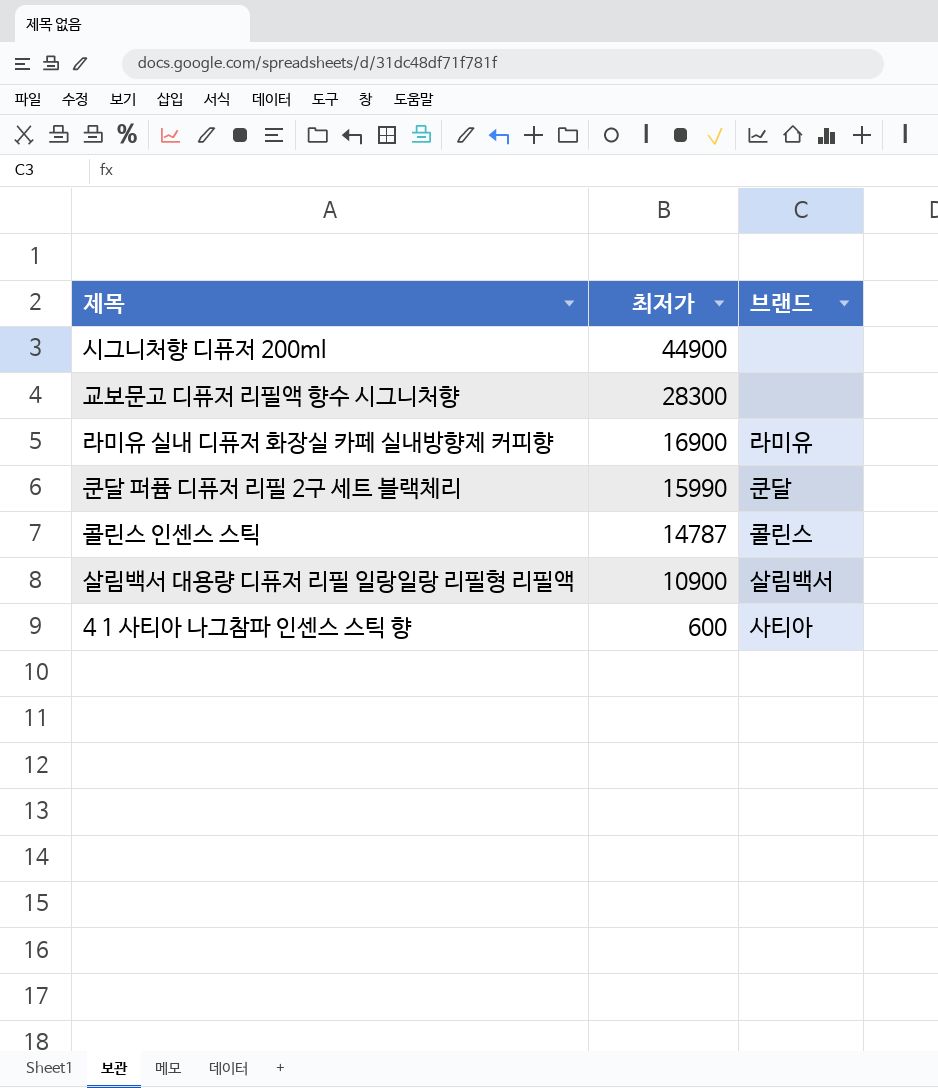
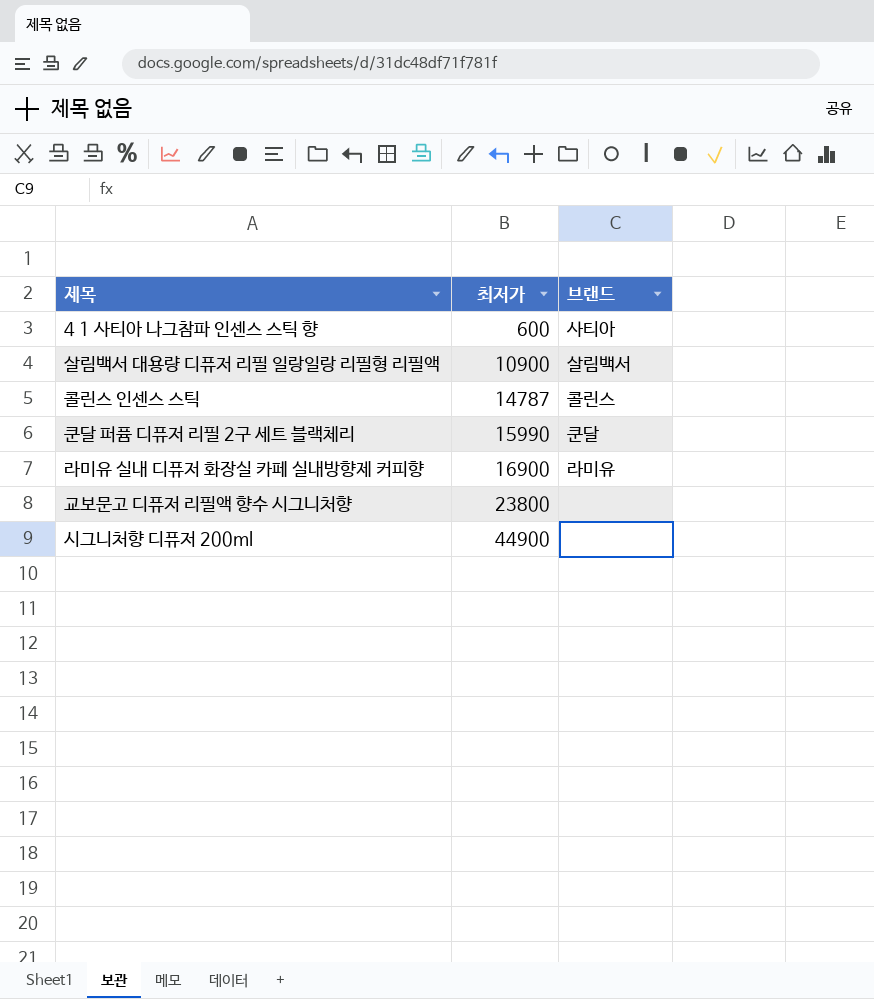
row order: 최저가 descending -> 최저가 ascending
교보문고 디퓨저 리필액 향수 시그니처향 | 최저가: 28300 -> 23800

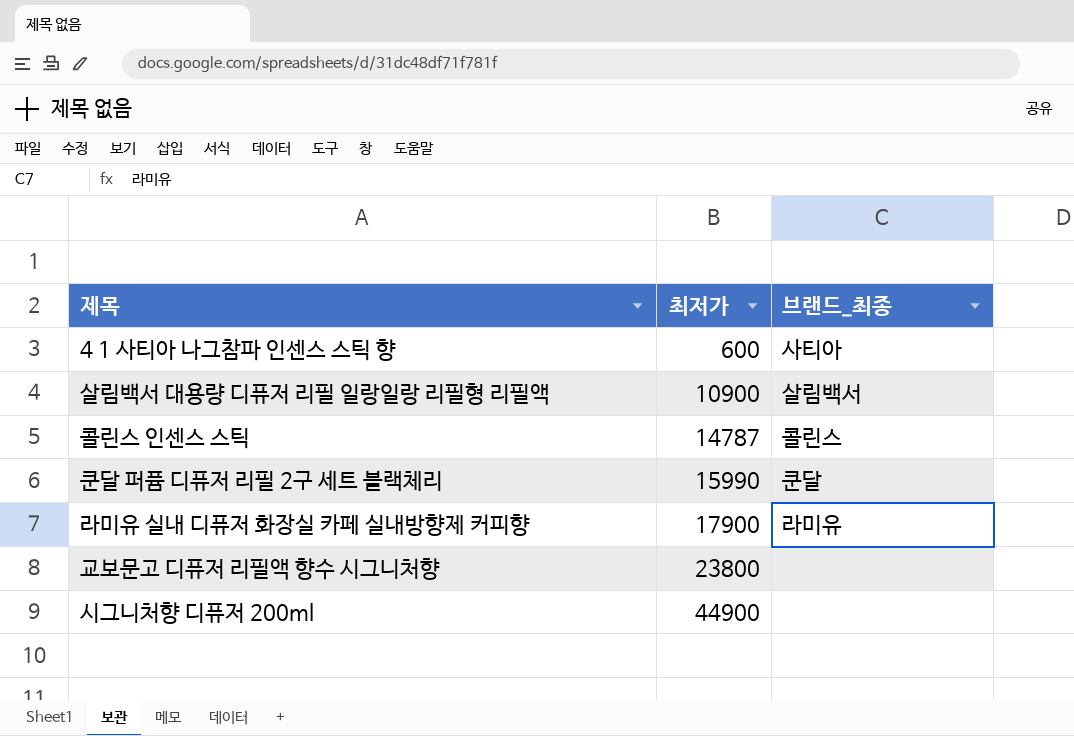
column name: 브랜드 -> 브랜드_최종
라미유 실내 디퓨저 화장실 카페 실내방향제 커피향 | 최저가: 16900 -> 17900

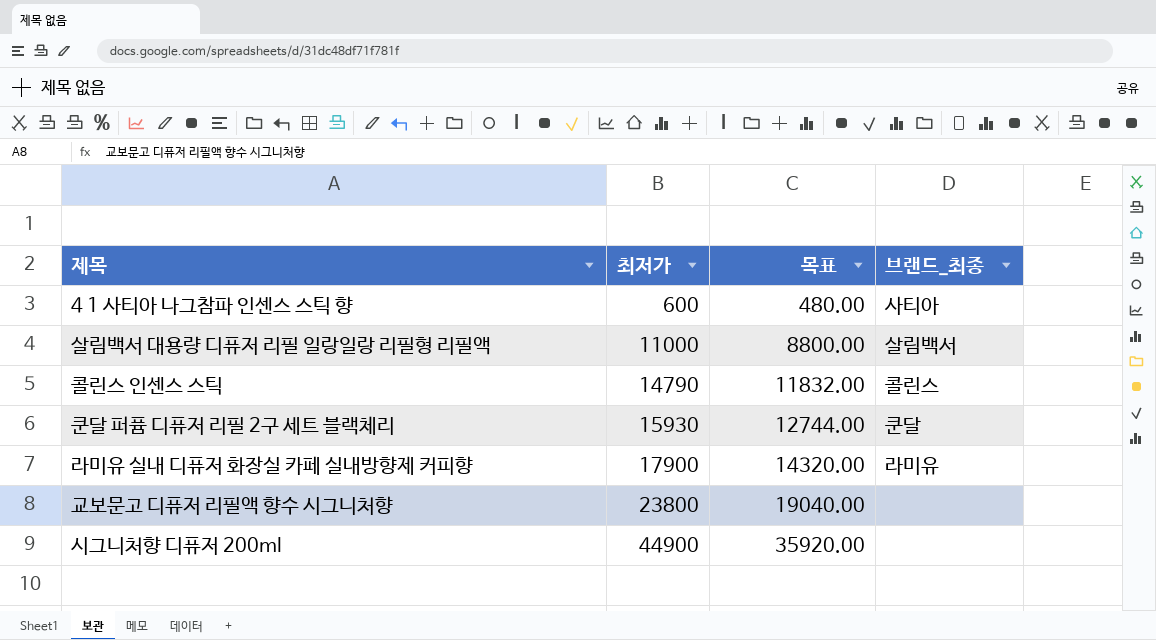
column 목표 | formula: none -> [최저가] * 0.8
살림백서 대용량 디퓨저 리필 일랑일랑 리필형 리필액 | 최저가: 10900 -> 11000
콜린스 인센스 스틱 | 최저가: 14787 -> 14790
쿤달 퍼퓸 디퓨저 리필 2구 세트 블랙체리 | 최저가: 15990 -> 15930

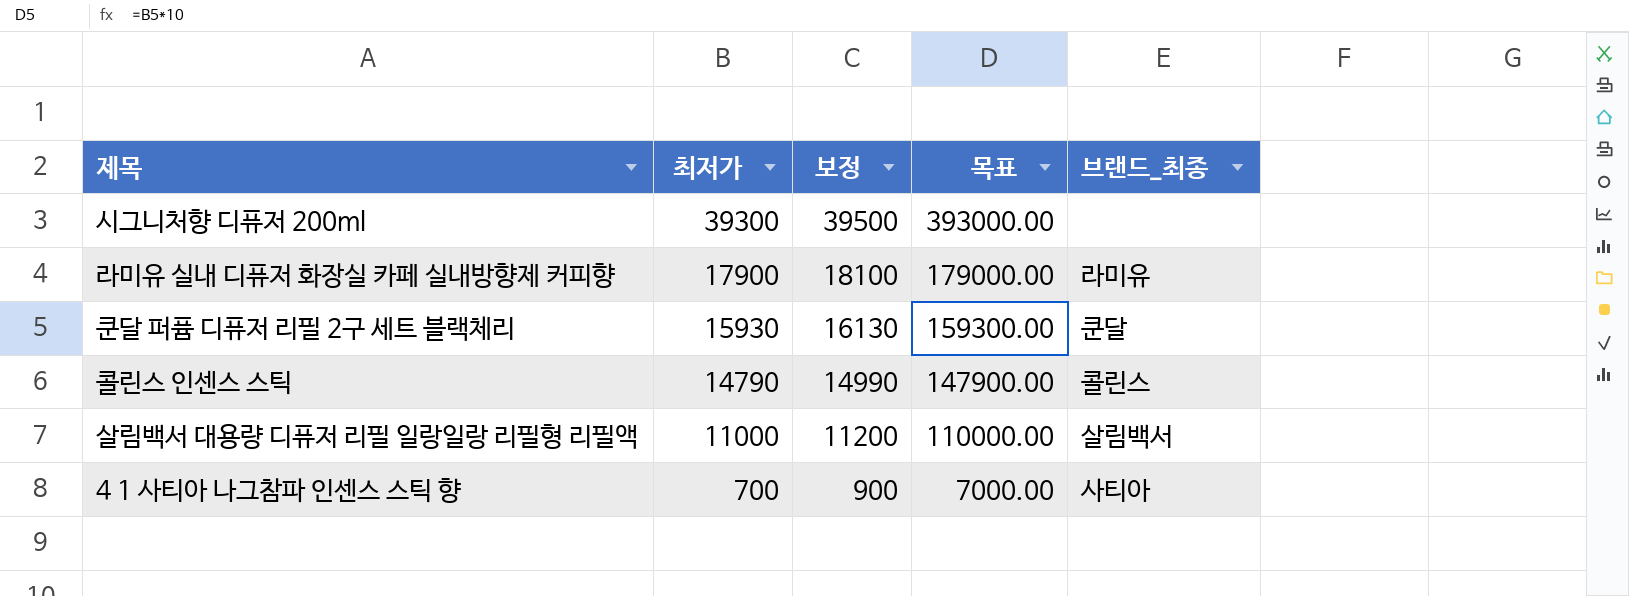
row order: 최저가 ascending -> 최저가 descending
column 보정 | formula: none -> [최저가] + 200
column 목표 | formula: [최저가] * 0.8 -> [최저가] * 10
row 교보문고 디퓨저 리필액 향수 시그니처향: 23800 | 19040.00 | none -> none
시그니처향 디퓨저 200ml | 최저가: 44900 -> 39300
4 1 사티아 나그참파 인센스 스틱 향 | 최저가: 600 -> 700

